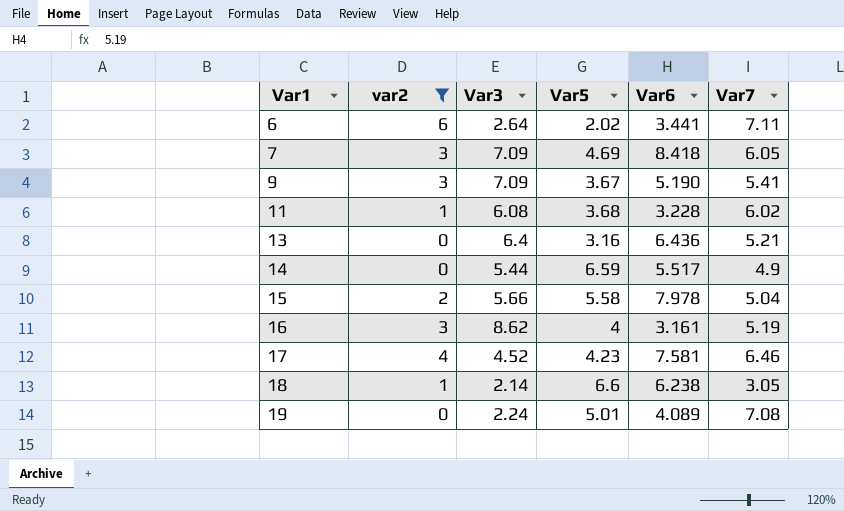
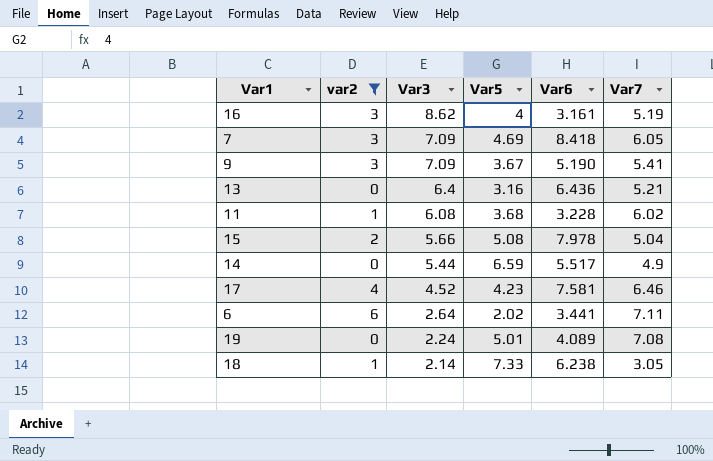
row order: Var1 ascending -> Var3 descending
15 | Var5: 5.58 -> 5.08
18 | Var5: 6.6 -> 7.33

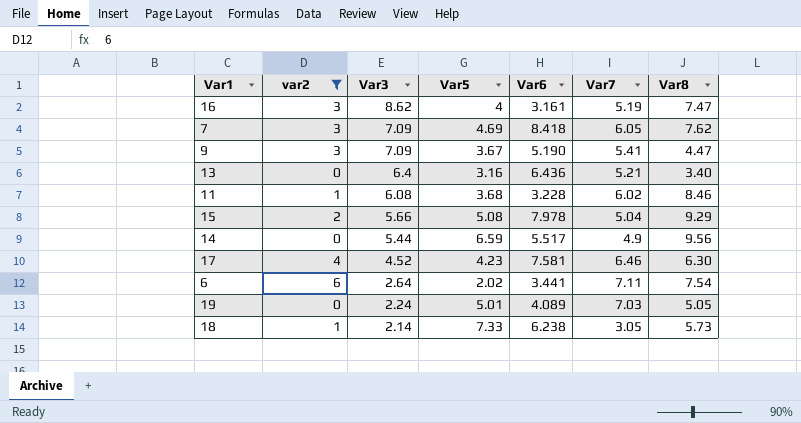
column Var8 | position: none -> 7
19 | Var7: 7.08 -> 7.03

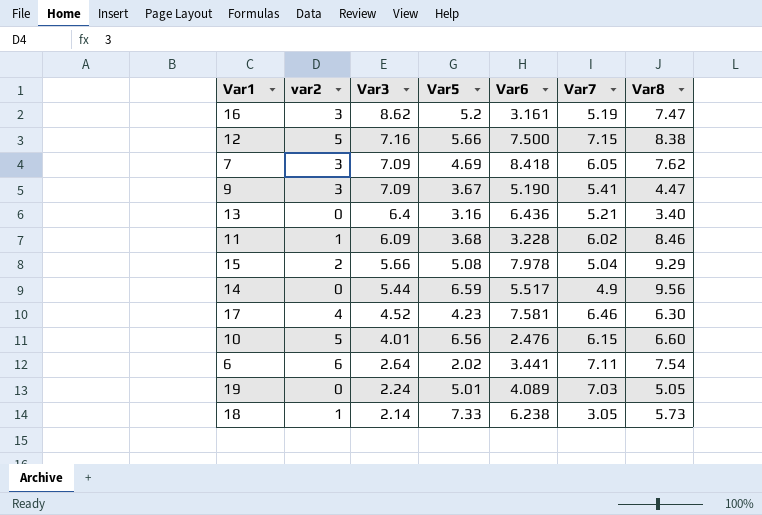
filter: var2 != 5 -> none
16 | Var5: 4 -> 5.2
11 | Var3: 6.08 -> 6.09

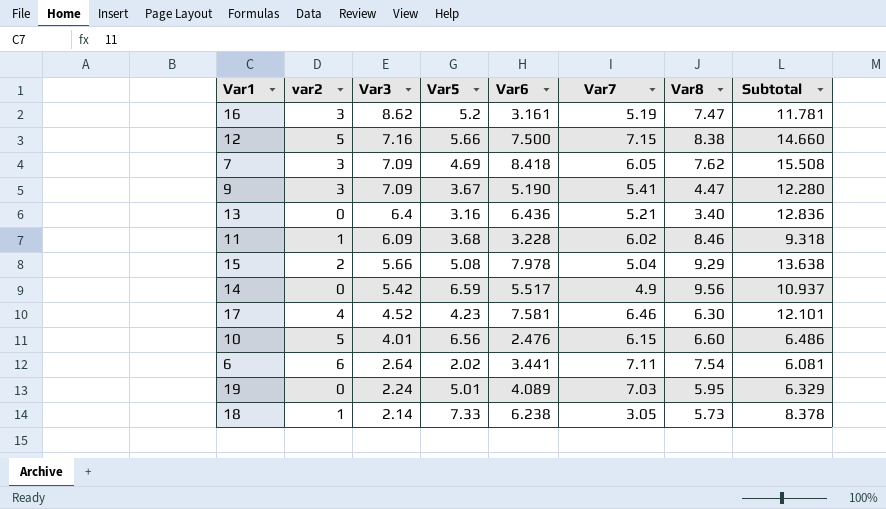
column Subtotal | formula: none -> [Var3] + [Var6]
14 | Var3: 5.44 -> 5.42
19 | Var8: 5.05 -> 5.95

